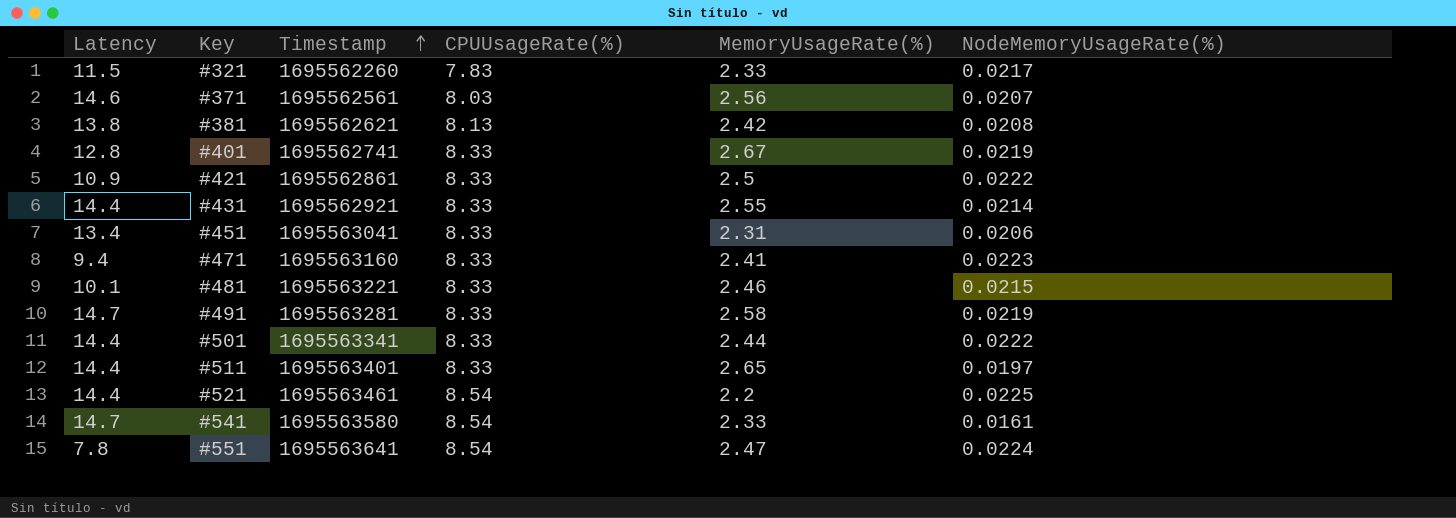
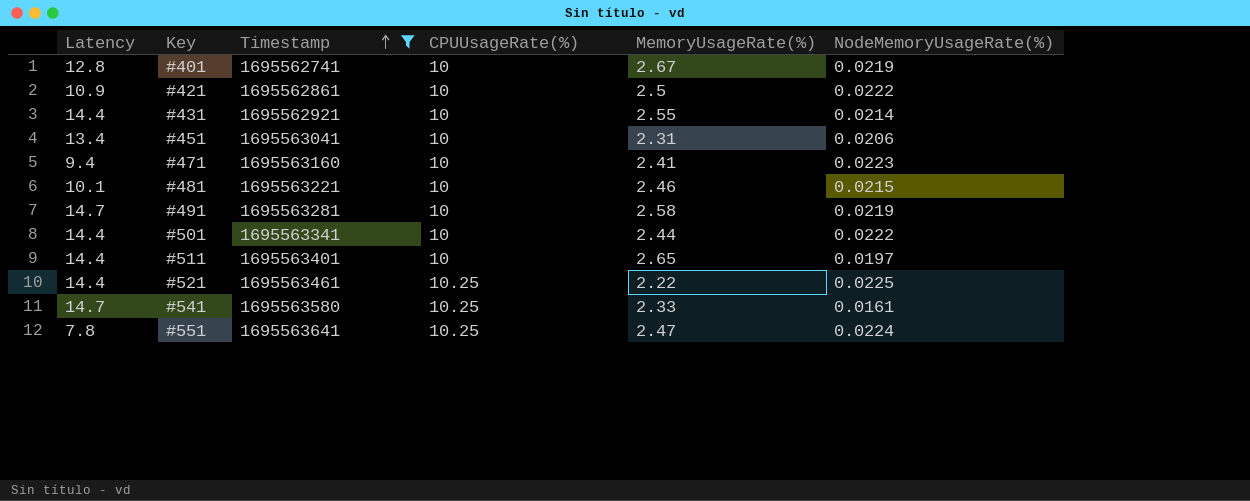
filter: none -> Timestamp >= 1695562741
#401 | CPUUsageRate(%): 8.33 -> 10
#421 | CPUUsageRate(%): 8.33 -> 10
#431 | CPUUsageRate(%): 8.33 -> 10
#451 | CPUUsageRate(%): 8.33 -> 10
#471 | CPUUsageRate(%): 8.33 -> 10
#481 | CPUUsageRate(%): 8.33 -> 10
#491 | CPUUsageRate(%): 8.33 -> 10
#501 | CPUUsageRate(%): 8.33 -> 10
#511 | CPUUsageRate(%): 8.33 -> 10
#521 | CPUUsageRate(%): 8.54 -> 10.25
#521 | MemoryUsageRate(%): 2.2 -> 2.22
#541 | CPUUsageRate(%): 8.54 -> 10.25
#551 | CPUUsageRate(%): 8.54 -> 10.25

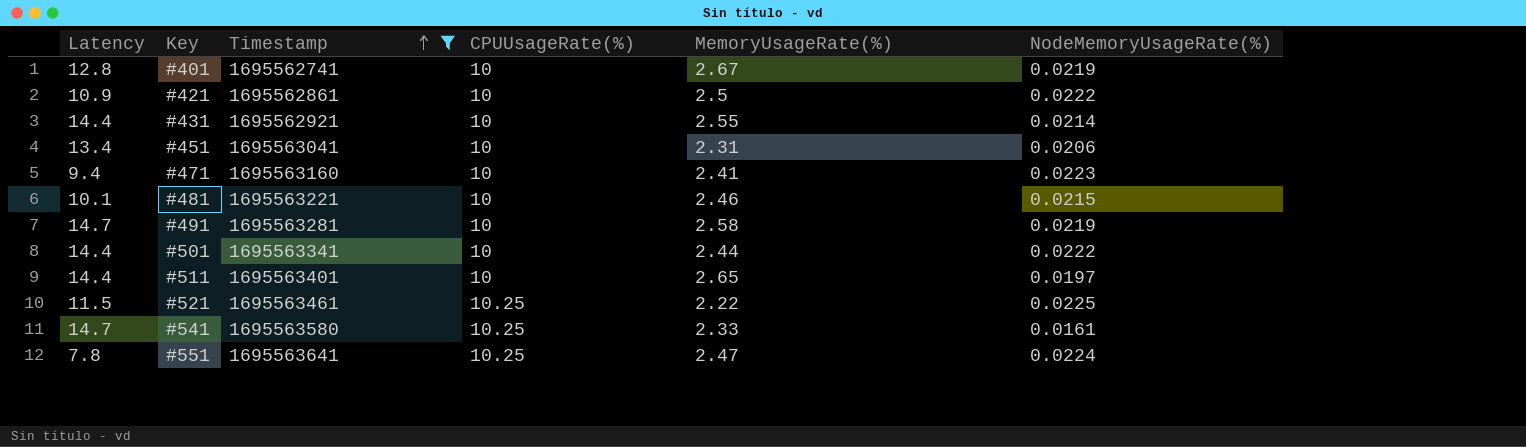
#521 | Latency: 14.4 -> 11.5

